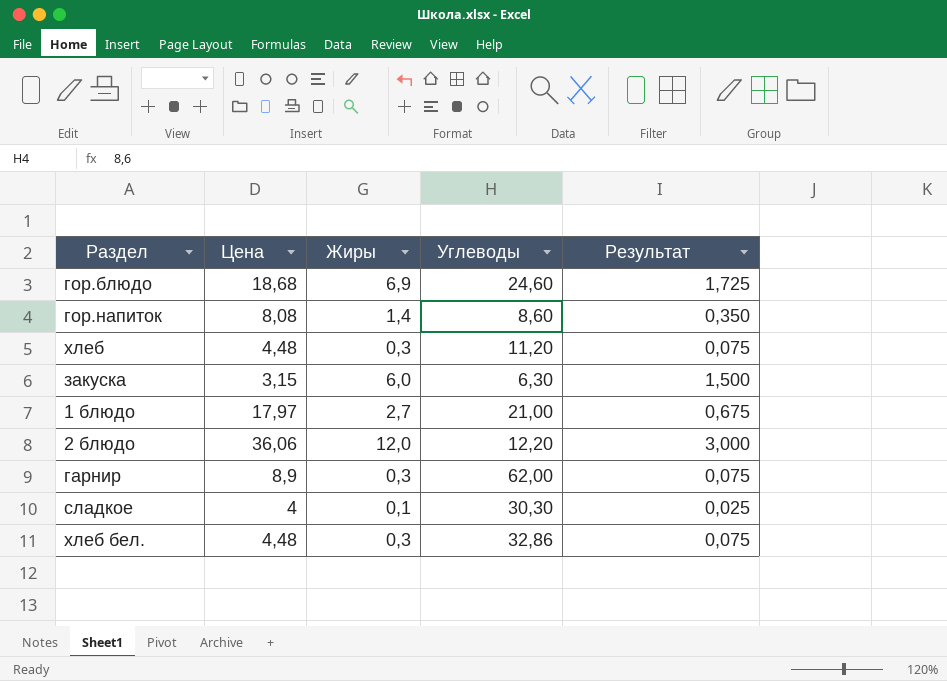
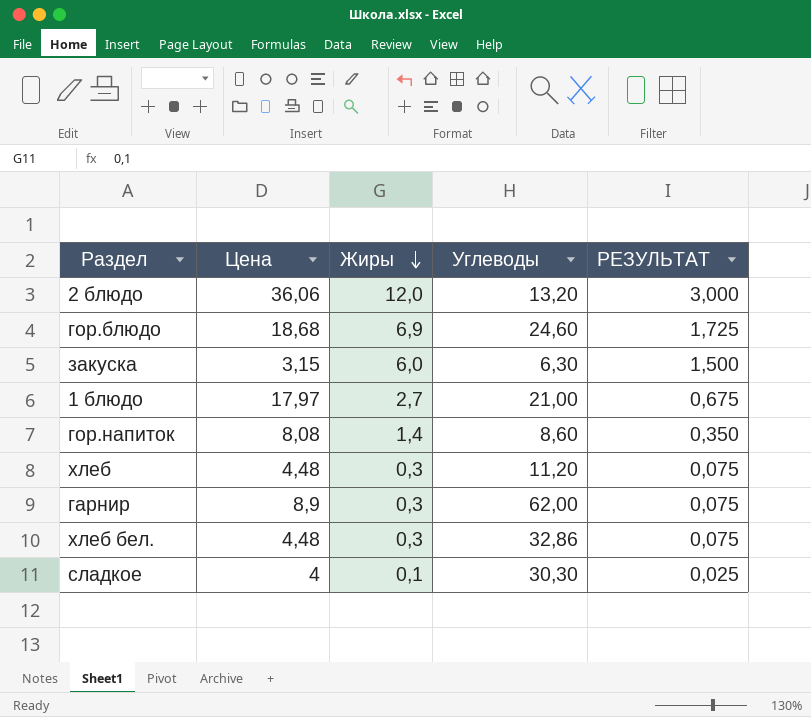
row order: none -> Жиры descending
column name: Результат -> РЕЗУЛЬТАТ
2 блюдо | Углеводы: 12,20 -> 13,20

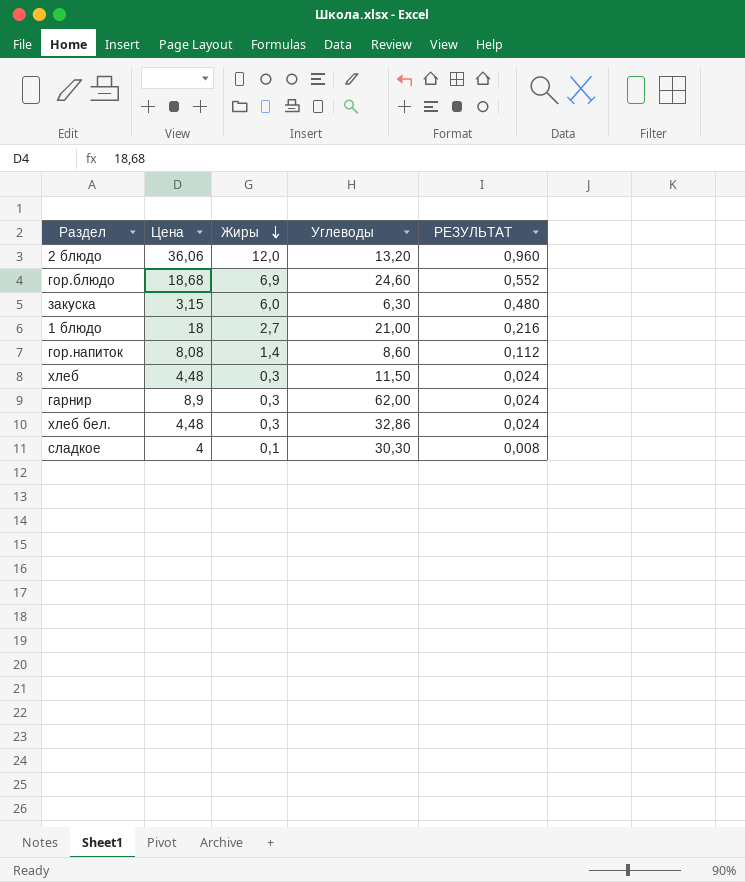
column РЕЗУЛЬТАТ | formula: [Жиры] * 0,25 -> [Жиры] * 0,08
1 блюдо | Цена: 17,97 -> 18
хлеб | Углеводы: 11,20 -> 11,50

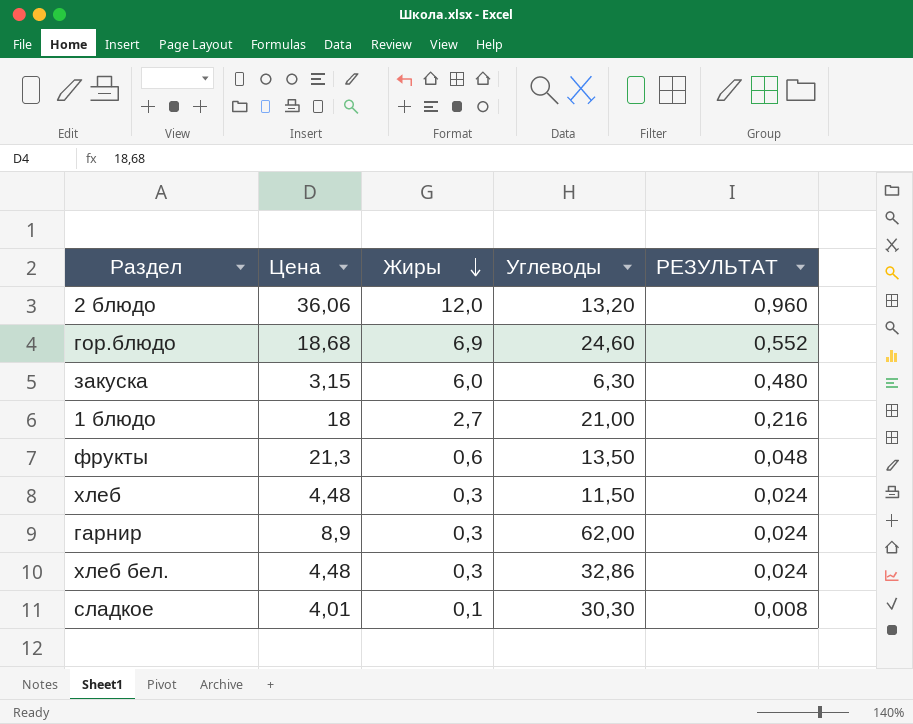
row гор.напиток: 8,08 | 1,4 | 8,60 | 0,112 -> none
row фрукты: none -> 21,3 | 0,6 | 13,50 | 0,048
сладкое | Цена: 4 -> 4,01

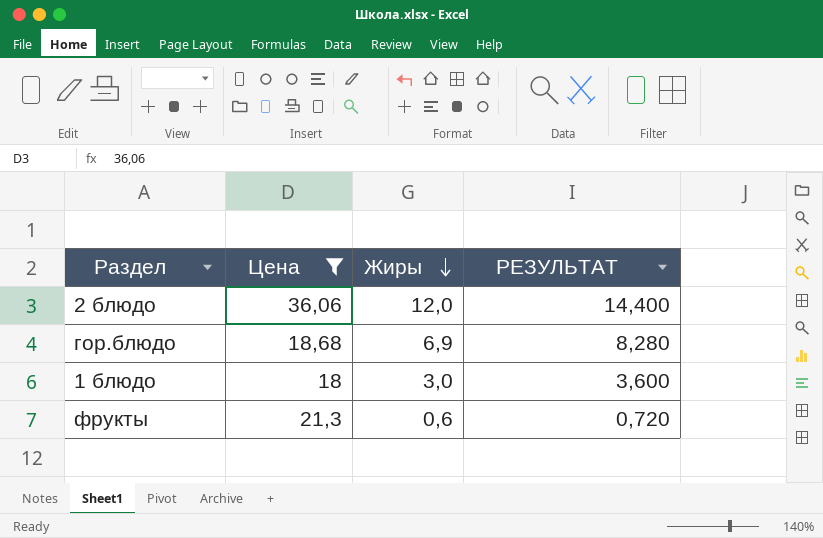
filter: none -> Цена >= 18
column Углеводы | position: 4 -> none
column РЕЗУЛЬТАТ | formula: [Жиры] * 0,08 -> [Жиры] * 1,2
1 блюдо | Жиры: 2,7 -> 3,0

